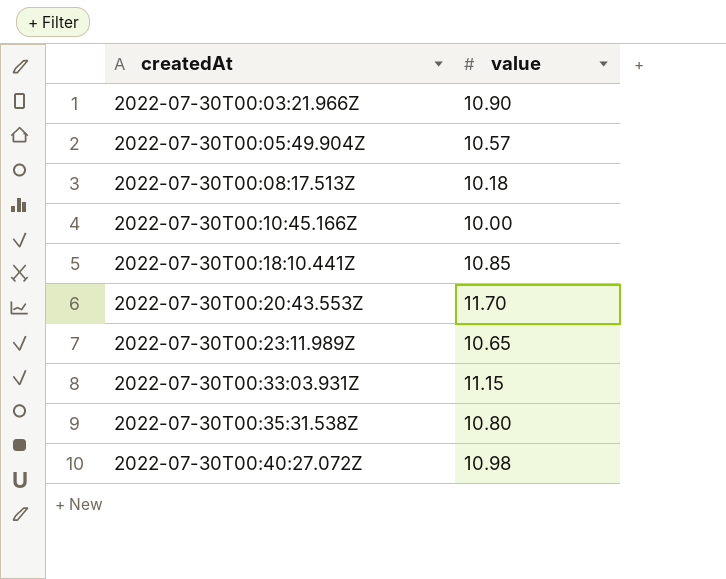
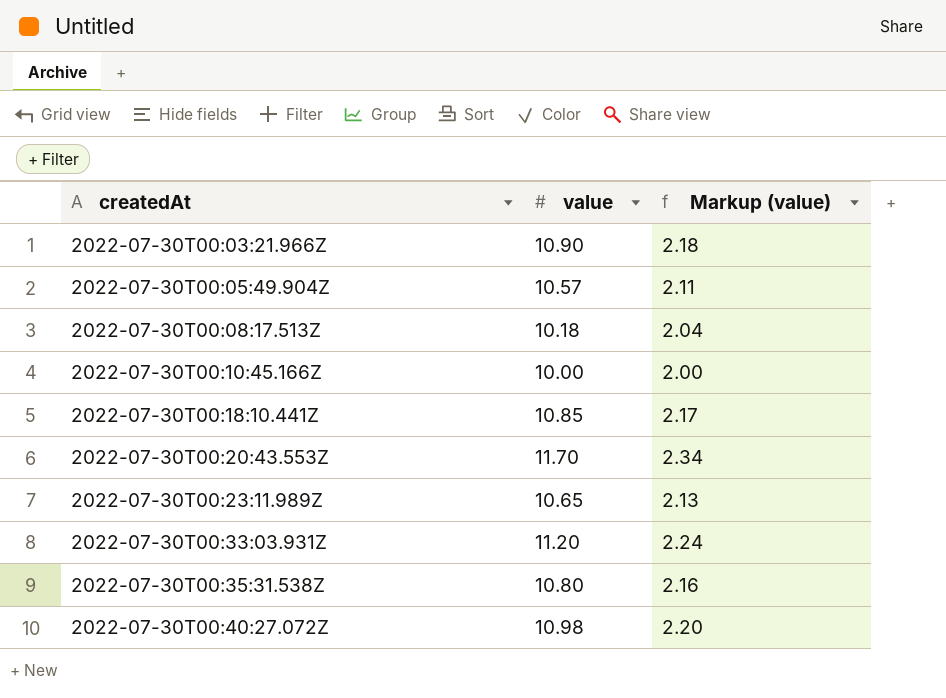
column Markup (value) | formula: none -> [value] * 0.2
2022-07-30T00:33:03.931Z | value: 11.15 -> 11.20

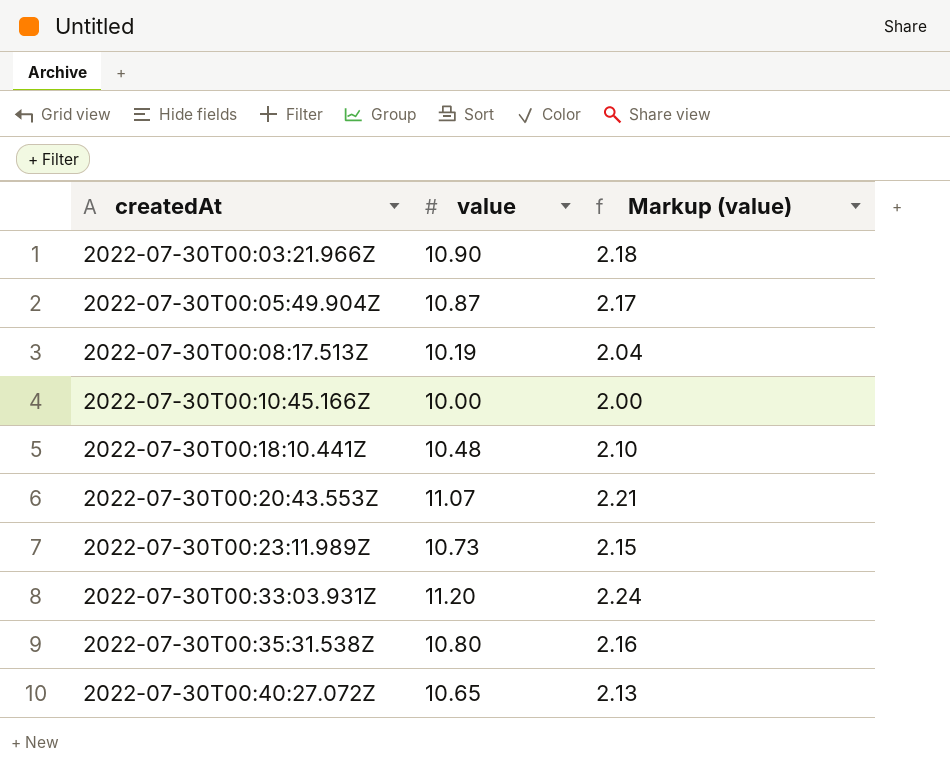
2022-07-30T00:05:49.904Z | value: 10.57 -> 10.87
2022-07-30T00:05:49.904Z | Markup (value): 2.11 -> 2.17
2022-07-30T00:08:17.513Z | value: 10.18 -> 10.19
2022-07-30T00:18:10.441Z | value: 10.85 -> 10.48
2022-07-30T00:18:10.441Z | Markup (value): 2.17 -> 2.10
2022-07-30T00:20:43.553Z | value: 11.70 -> 11.07
2022-07-30T00:20:43.553Z | Markup (value): 2.34 -> 2.21
2022-07-30T00:23:11.989Z | value: 10.65 -> 10.73
2022-07-30T00:23:11.989Z | Markup (value): 2.13 -> 2.15
2022-07-30T00:40:27.072Z | value: 10.98 -> 10.65
2022-07-30T00:40:27.072Z | Markup (value): 2.20 -> 2.13

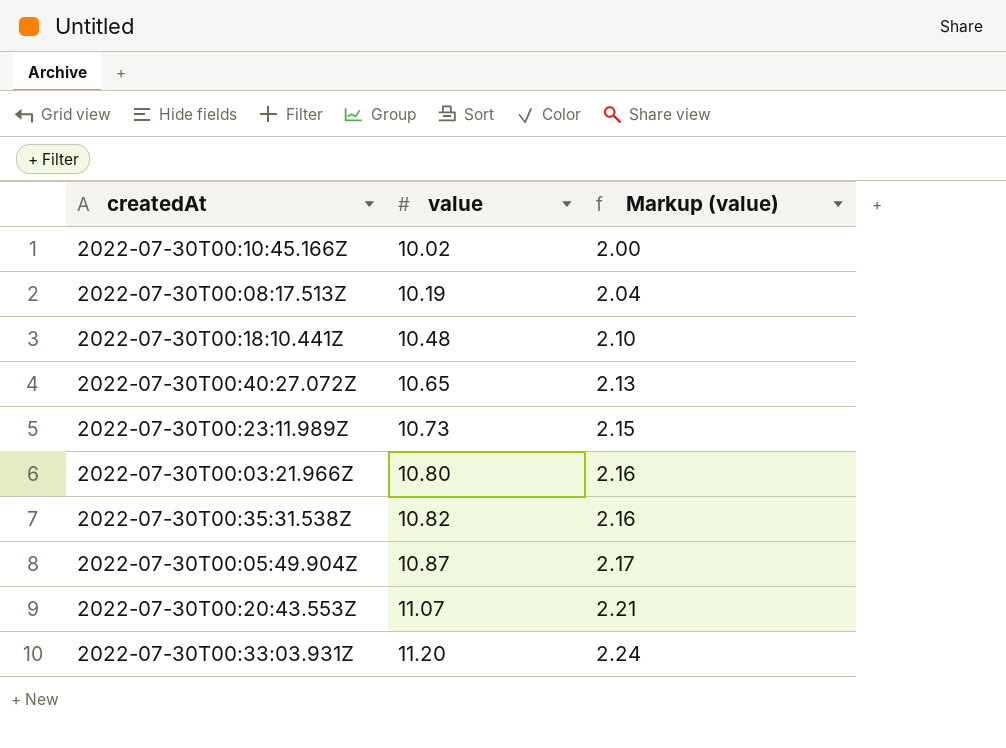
row order: createdAt ascending -> value ascending
2022-07-30T00:10:45.166Z | value: 10.00 -> 10.02
2022-07-30T00:03:21.966Z | value: 10.90 -> 10.80
2022-07-30T00:03:21.966Z | Markup (value): 2.18 -> 2.16
2022-07-30T00:35:31.538Z | value: 10.80 -> 10.82

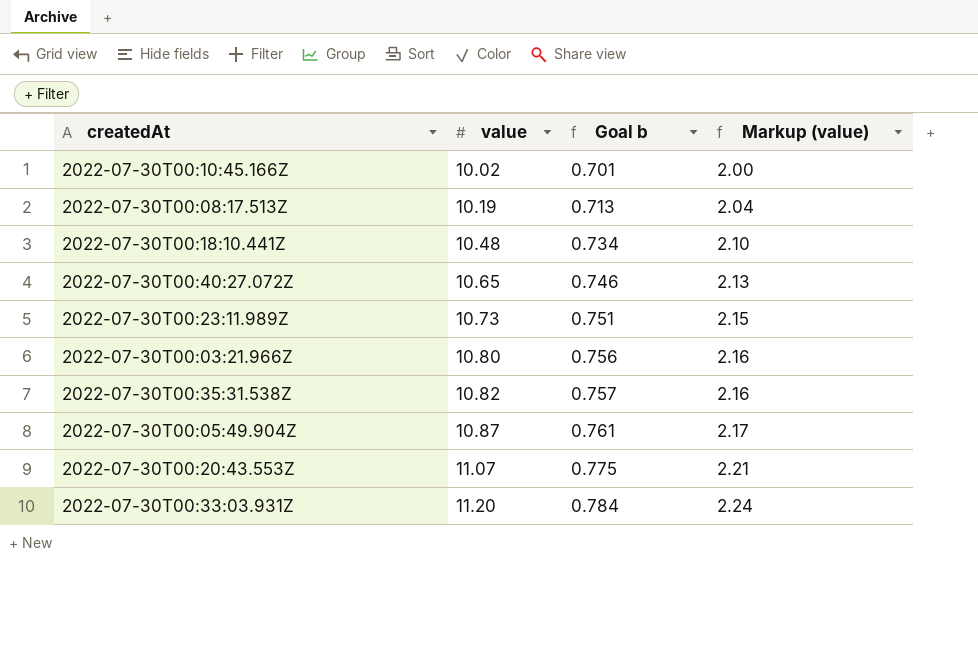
column Goal b | formula: none -> [value] * 0.07

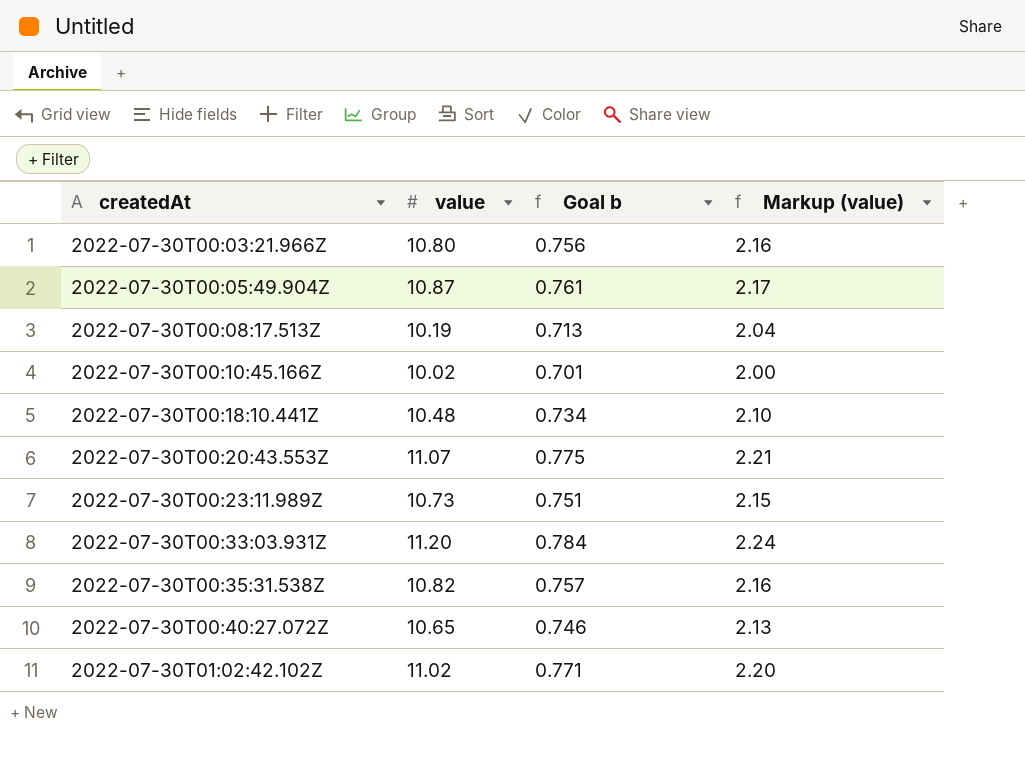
row order: value ascending -> createdAt ascending
row 2022-07-30T01:02:42.102Z: none -> 11.02 | 0.771 | 2.20

